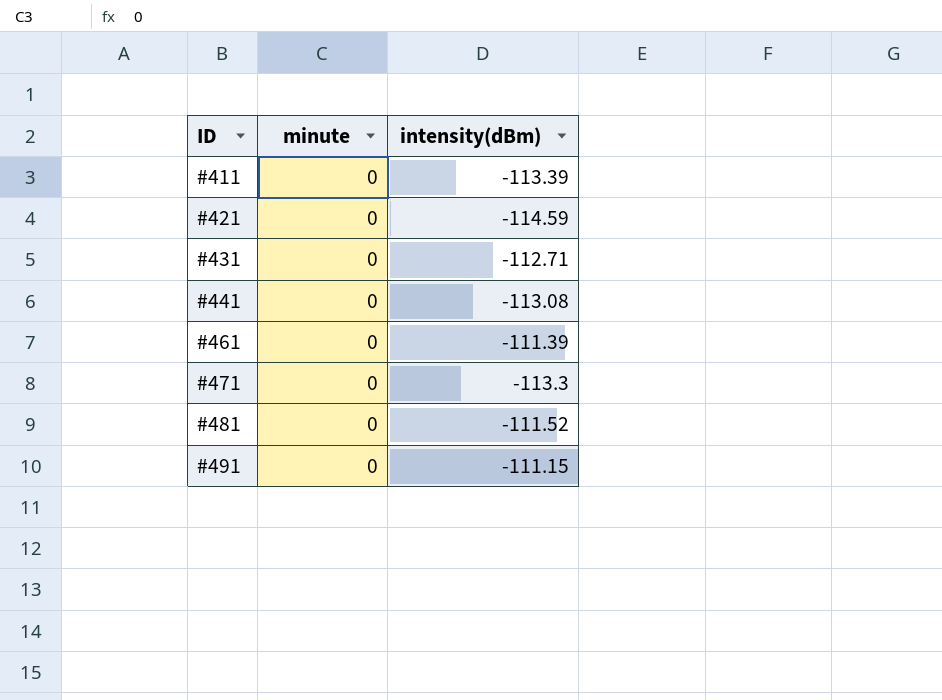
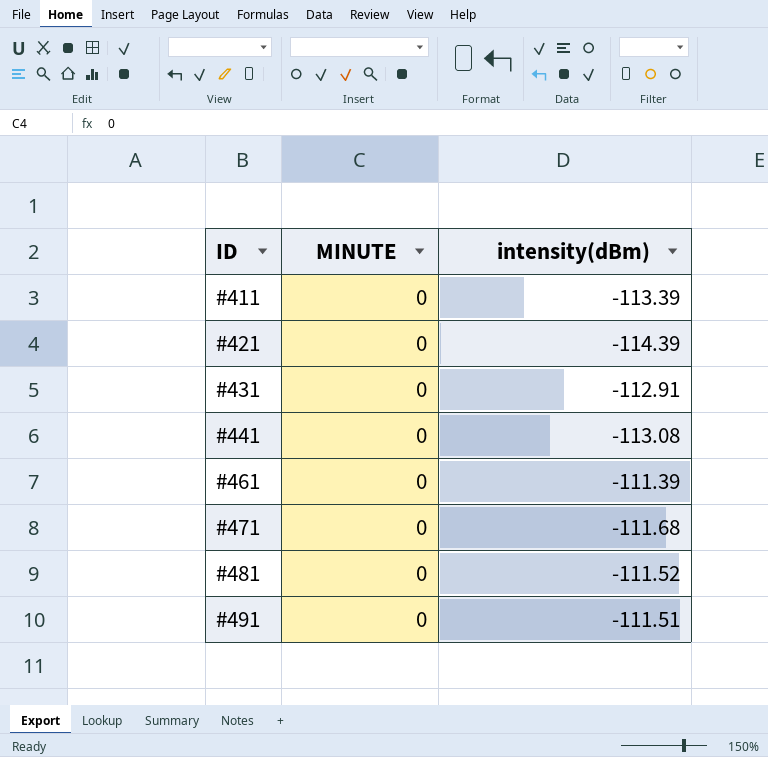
column name: minute -> MINUTE
#421 | intensity(dBm): -114.59 -> -114.39
#431 | intensity(dBm): -112.71 -> -112.91
#471 | intensity(dBm): -113.3 -> -111.68
#491 | intensity(dBm): -111.15 -> -111.51

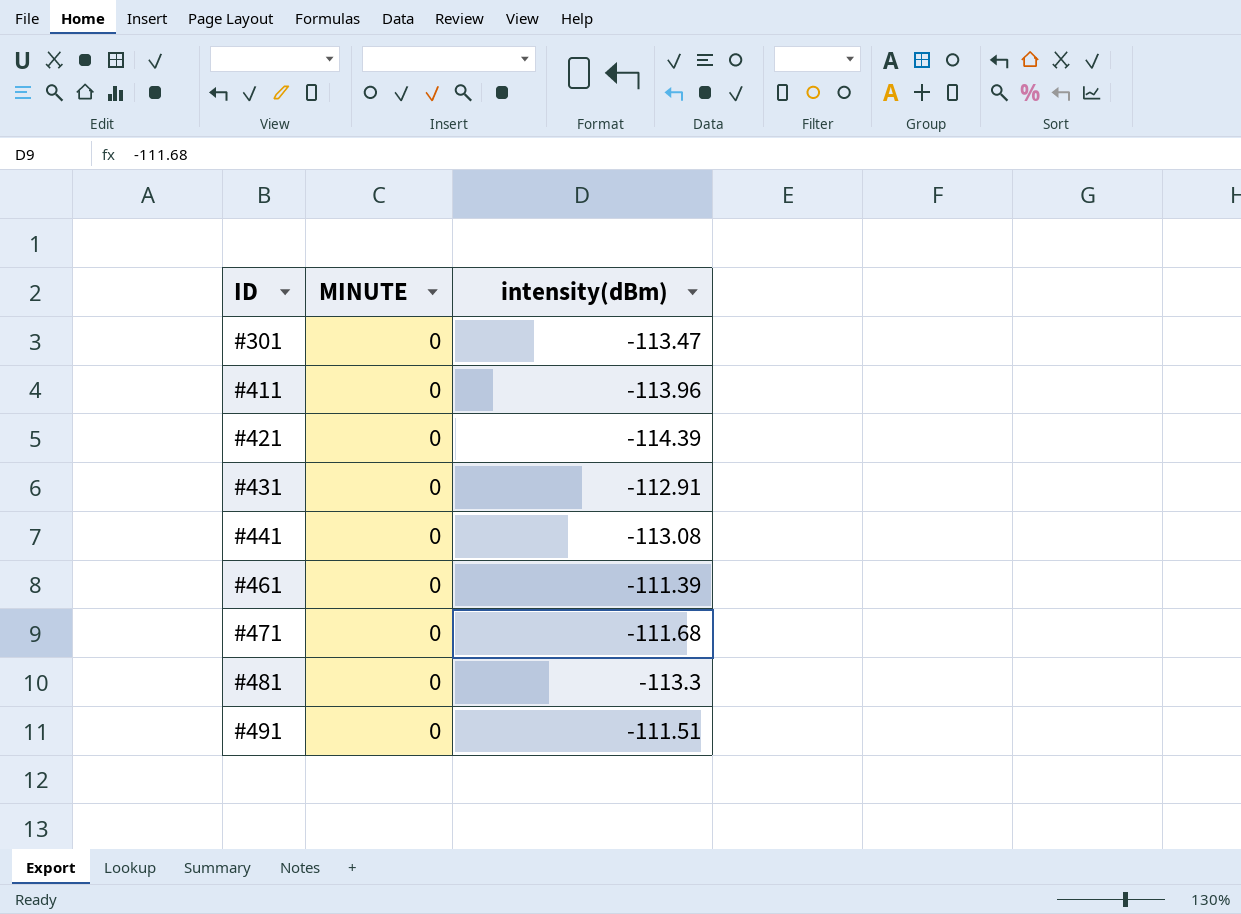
row #301: none -> 0 | -113.47
#411 | intensity(dBm): -113.39 -> -113.96
#481 | intensity(dBm): -111.52 -> -113.3

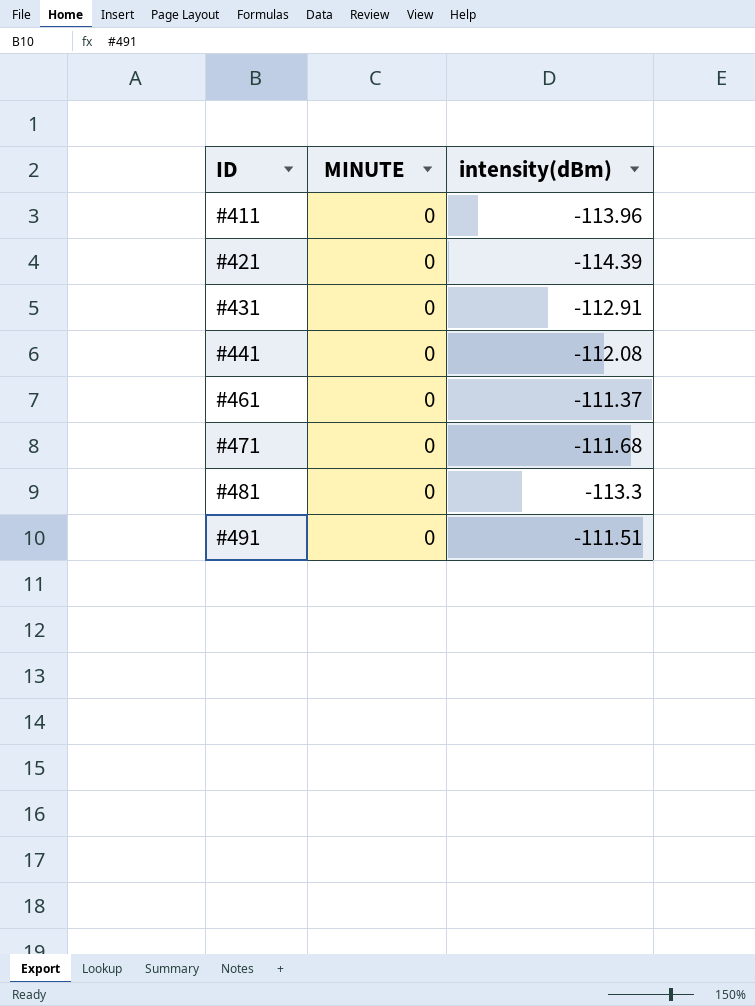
row #301: 0 | -113.47 -> none
#441 | intensity(dBm): -113.08 -> -112.08
#461 | intensity(dBm): -111.39 -> -111.37

